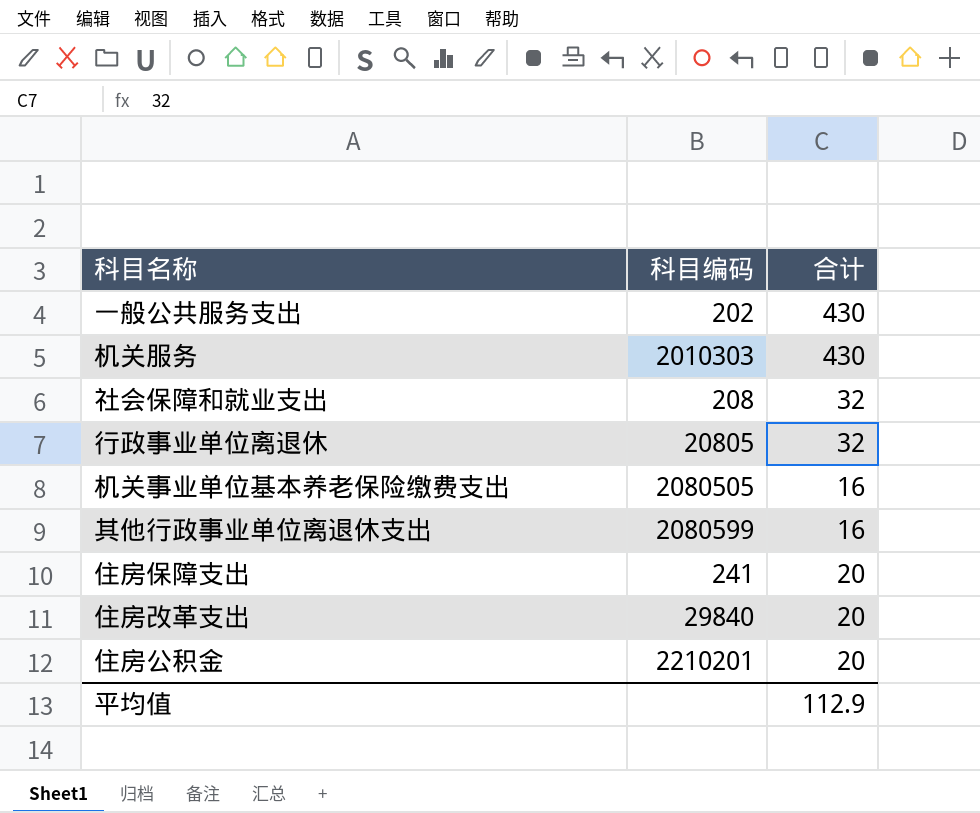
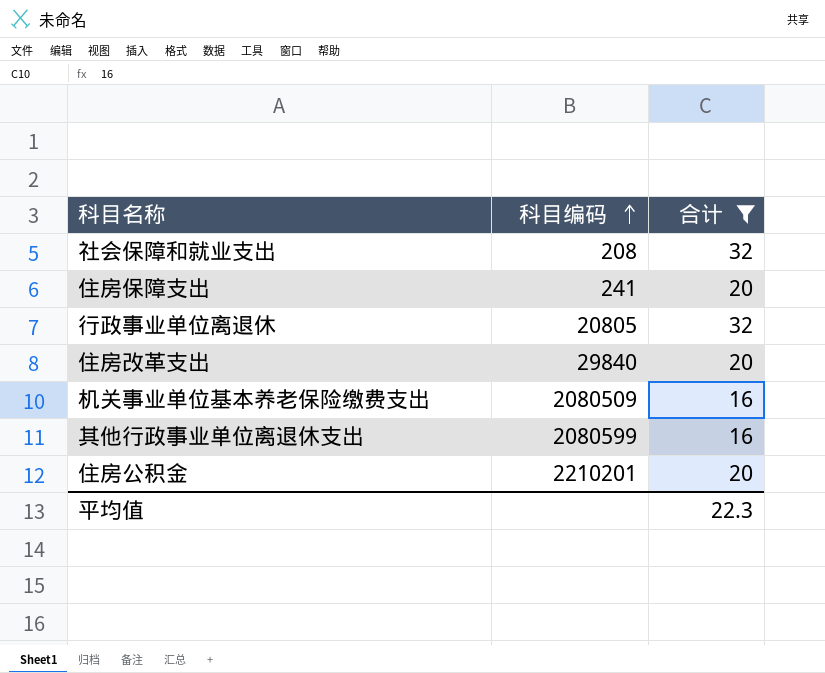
filter: none -> 合计 != 430
row order: none -> 科目编码 ascending
机关事业单位基本养老保险缴费支出 | 科目编码: 2080505 -> 2080509
平均值 | 合计: 112.9 -> 22.3

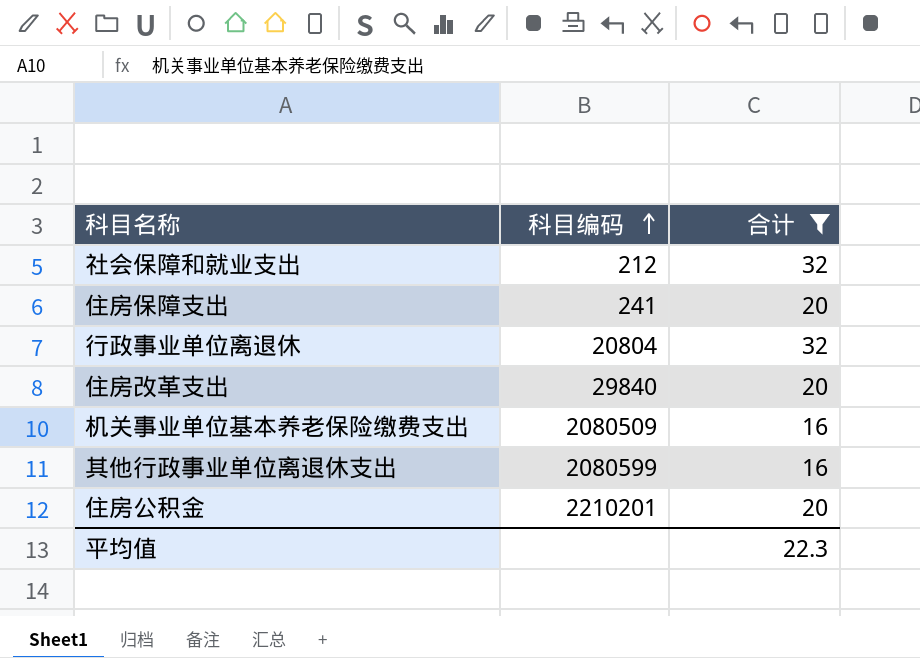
社会保障和就业支出 | 科目编码: 208 -> 212
行政事业单位离退休 | 科目编码: 20805 -> 20804

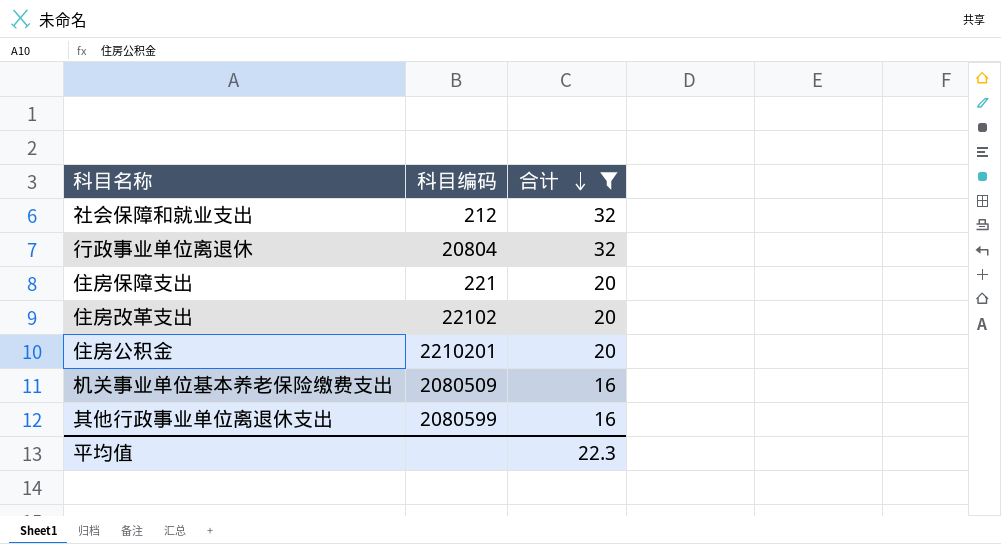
row order: 科目编码 ascending -> 合计 descending
住房保障支出 | 科目编码: 241 -> 221
住房改革支出 | 科目编码: 29840 -> 22102

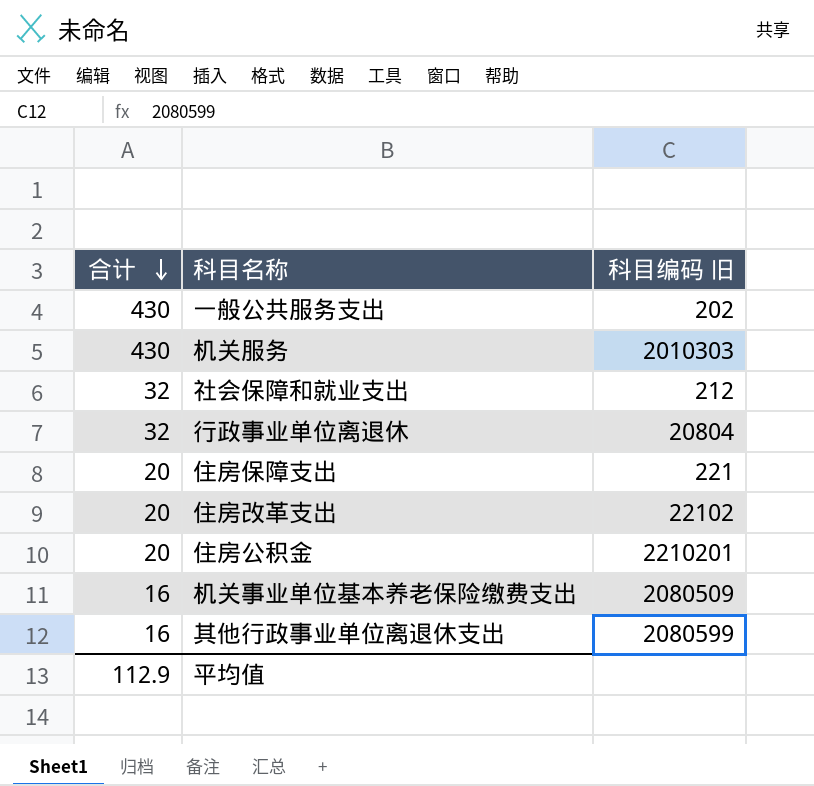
filter: 合计 != 430 -> none
column 合计 | position: 3 -> 1
column name: 科目编码 -> 科目编码 旧
平均值 | 合计: 22.3 -> 112.9

